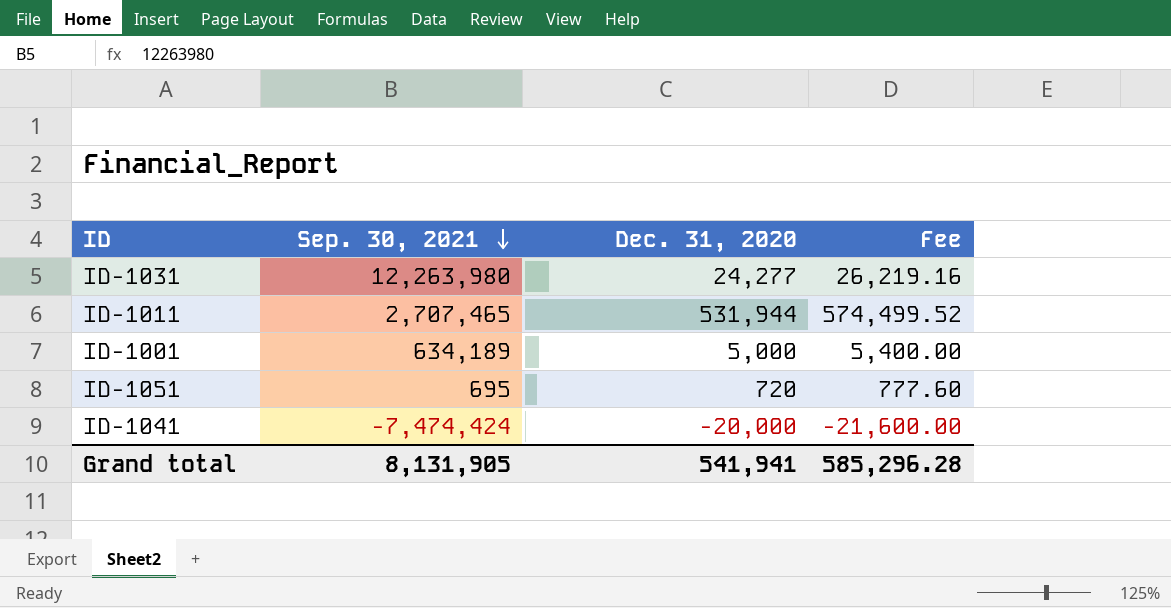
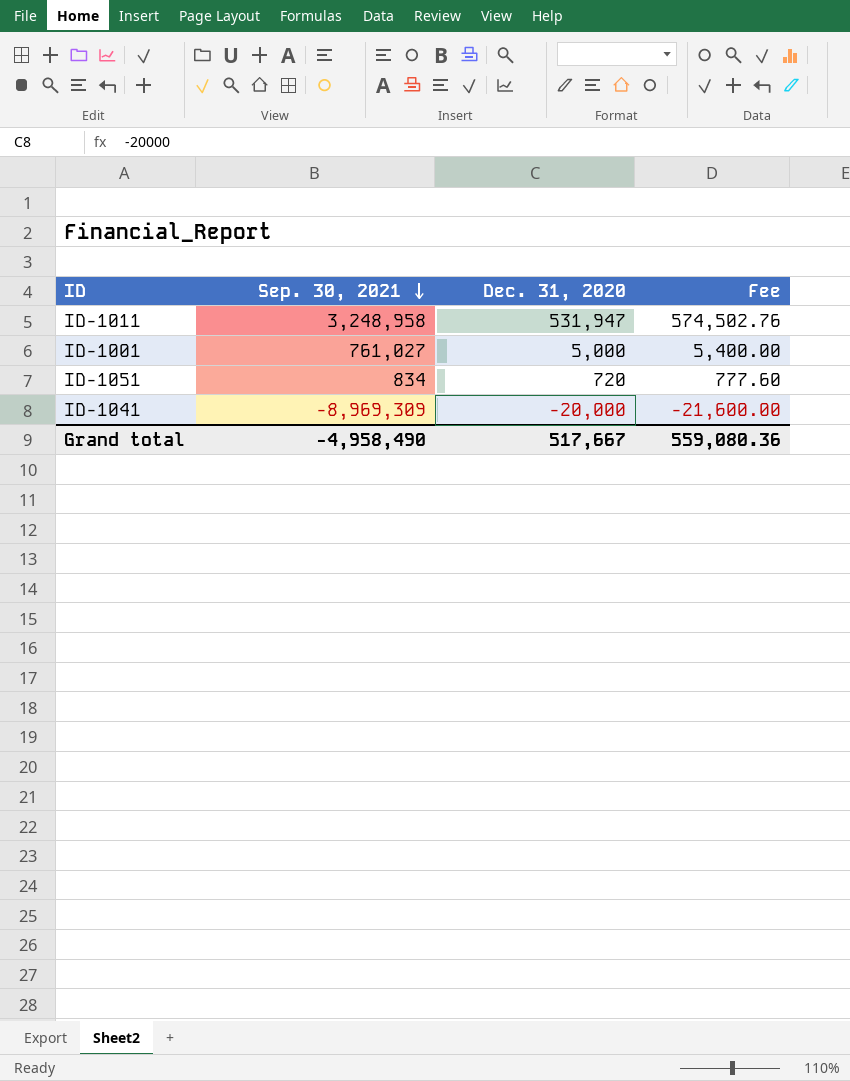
row ID-1031: 12,263,980 | 24,277 | 26,219.16 -> none
ID-1011 | Sep. 30, 2021: 2,707,465 -> 3,248,958
ID-1011 | Dec. 31, 2020: 531,944 -> 531,947
ID-1011 | Fee: 574,499.52 -> 574,502.76
ID-1001 | Sep. 30, 2021: 634,189 -> 761,027
ID-1051 | Sep. 30, 2021: 695 -> 834
ID-1041 | Sep. 30, 2021: -7,474,424 -> -8,969,309
Grand total | Sep. 30, 2021: 8,131,905 -> -4,958,490
Grand total | Dec. 31, 2020: 541,941 -> 517,667
Grand total | Fee: 585,296.28 -> 559,080.36

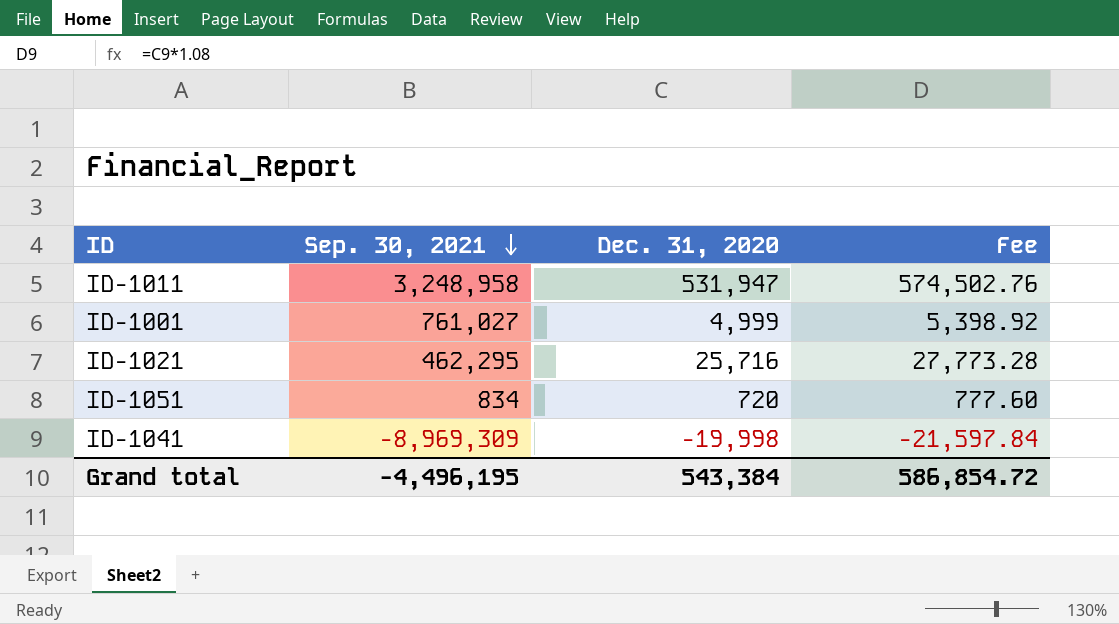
ID-1001 | Dec. 31, 2020: 5,000 -> 4,999
ID-1001 | Fee: 5,400.00 -> 5,398.92
row ID-1021: none -> 462,295 | 25,716 | 27,773.28
ID-1041 | Dec. 31, 2020: -20,000 -> -19,998
ID-1041 | Fee: -21,600.00 -> -21,597.84
Grand total | Sep. 30, 2021: -4,958,490 -> -4,496,195
Grand total | Dec. 31, 2020: 517,667 -> 543,384
Grand total | Fee: 559,080.36 -> 586,854.72

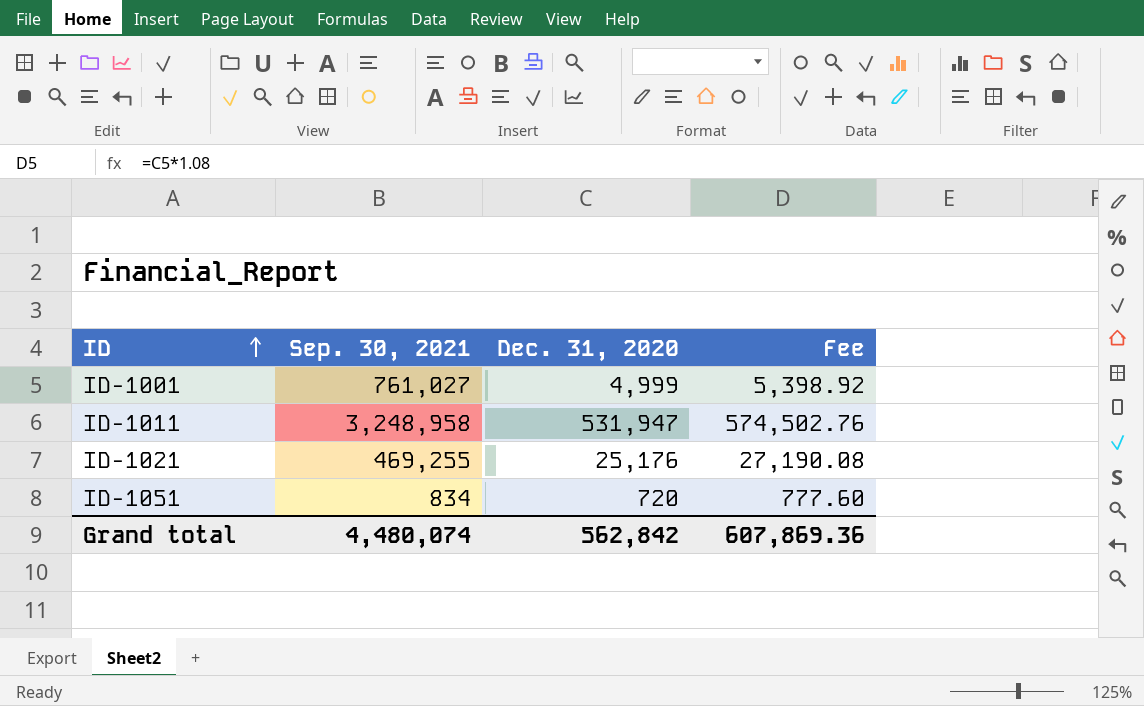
row order: Sep. 30, 2021 descending -> ID ascending
row ID-1041: -8,969,309 | -19,998 | -21,597.84 -> none
ID-1021 | Sep. 30, 2021: 462,295 -> 469,255
ID-1021 | Dec. 31, 2020: 25,716 -> 25,176
ID-1021 | Fee: 27,773.28 -> 27,190.08
Grand total | Sep. 30, 2021: -4,496,195 -> 4,480,074
Grand total | Dec. 31, 2020: 543,384 -> 562,842
Grand total | Fee: 586,854.72 -> 607,869.36

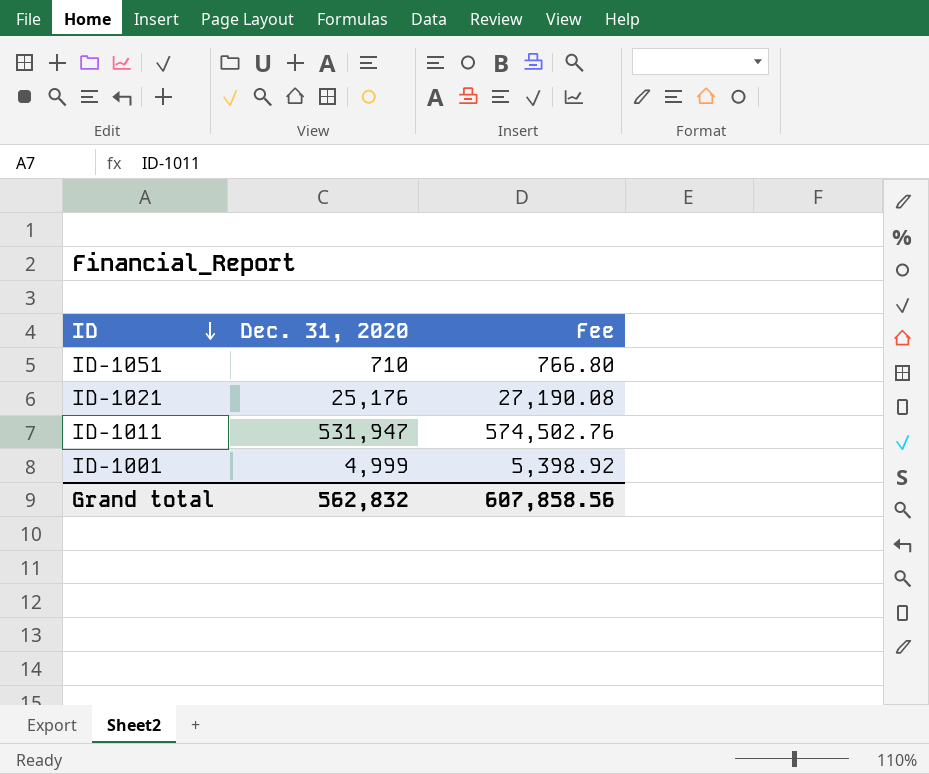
row order: ID ascending -> ID descending
column Sep. 30, 2021 | position: 2 -> none
ID-1051 | Dec. 31, 2020: 720 -> 710
ID-1051 | Fee: 777.60 -> 766.80
Grand total | Dec. 31, 2020: 562,842 -> 562,832
Grand total | Fee: 607,869.36 -> 607,858.56

